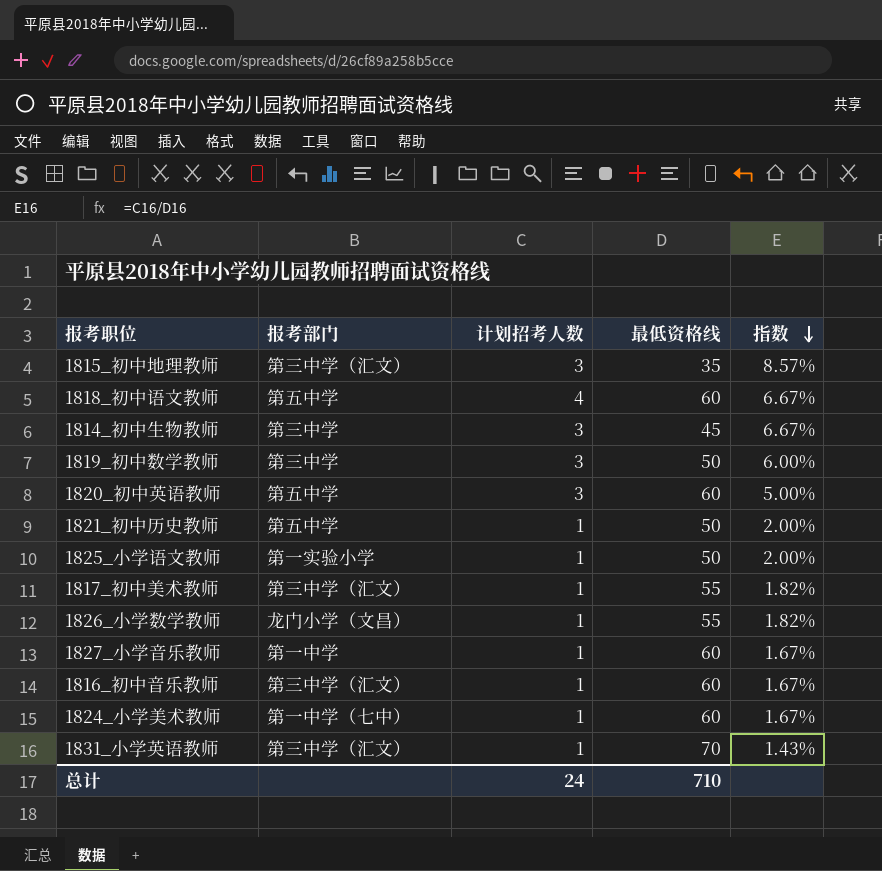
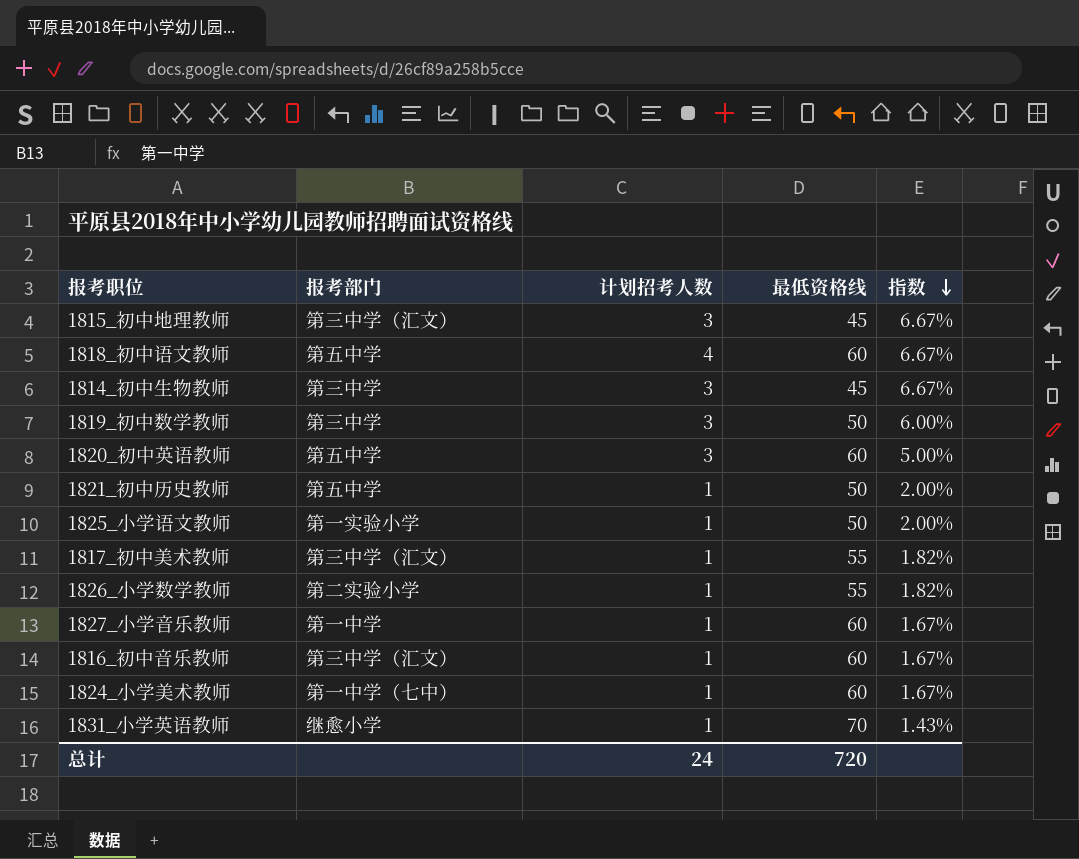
1815_初中地理教师 | 最低资格线: 35 -> 45
1815_初中地理教师 | 指数: 8.57% -> 6.67%
1826_小学数学教师 | 报考部门: 龙门小学（文昌） -> 第二实验小学
1831_小学英语教师 | 报考部门: 第三中学（汇文） -> 继愈小学
总计 | 最低资格线: 710 -> 720

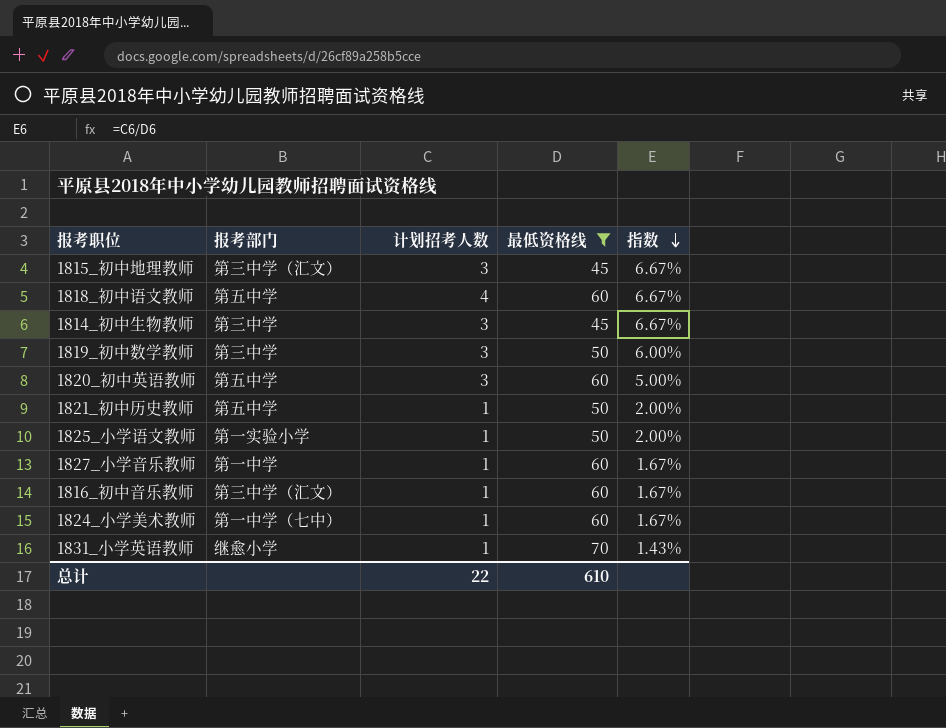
filter: none -> 最低资格线 != 55
总计 | 计划招考人数: 24 -> 22
总计 | 最低资格线: 720 -> 610

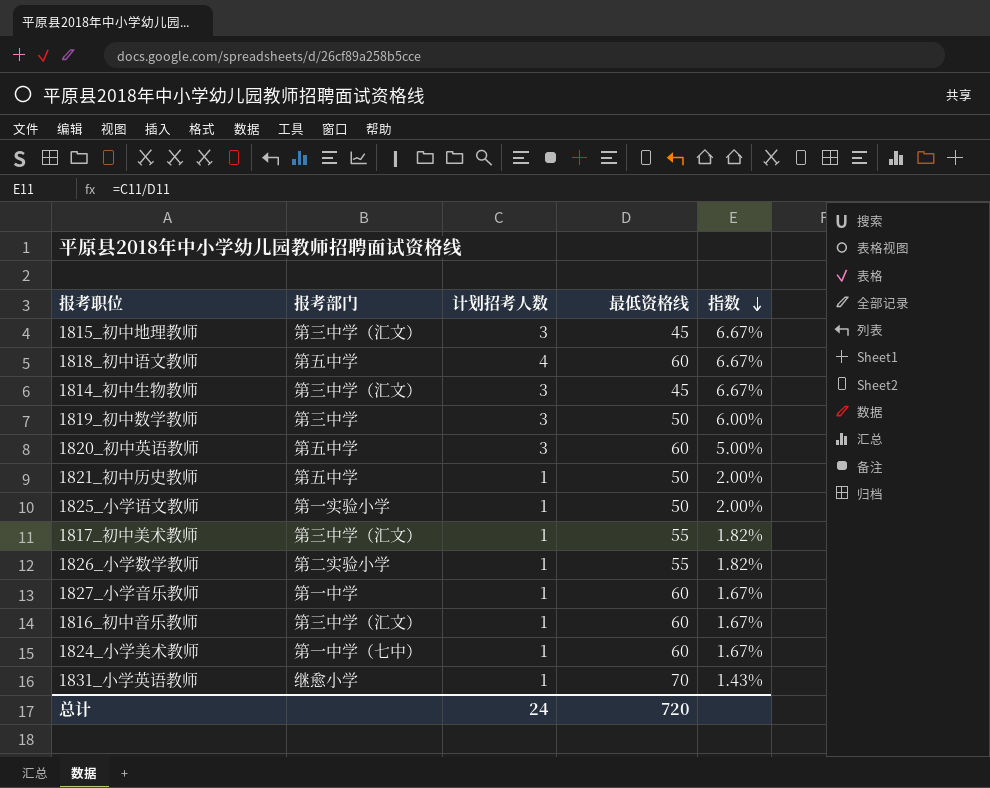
filter: 最低资格线 != 55 -> none
1814_初中生物教师 | 报考部门: 第三中学 -> 第三中学（汇文）
总计 | 计划招考人数: 22 -> 24
总计 | 最低资格线: 610 -> 720

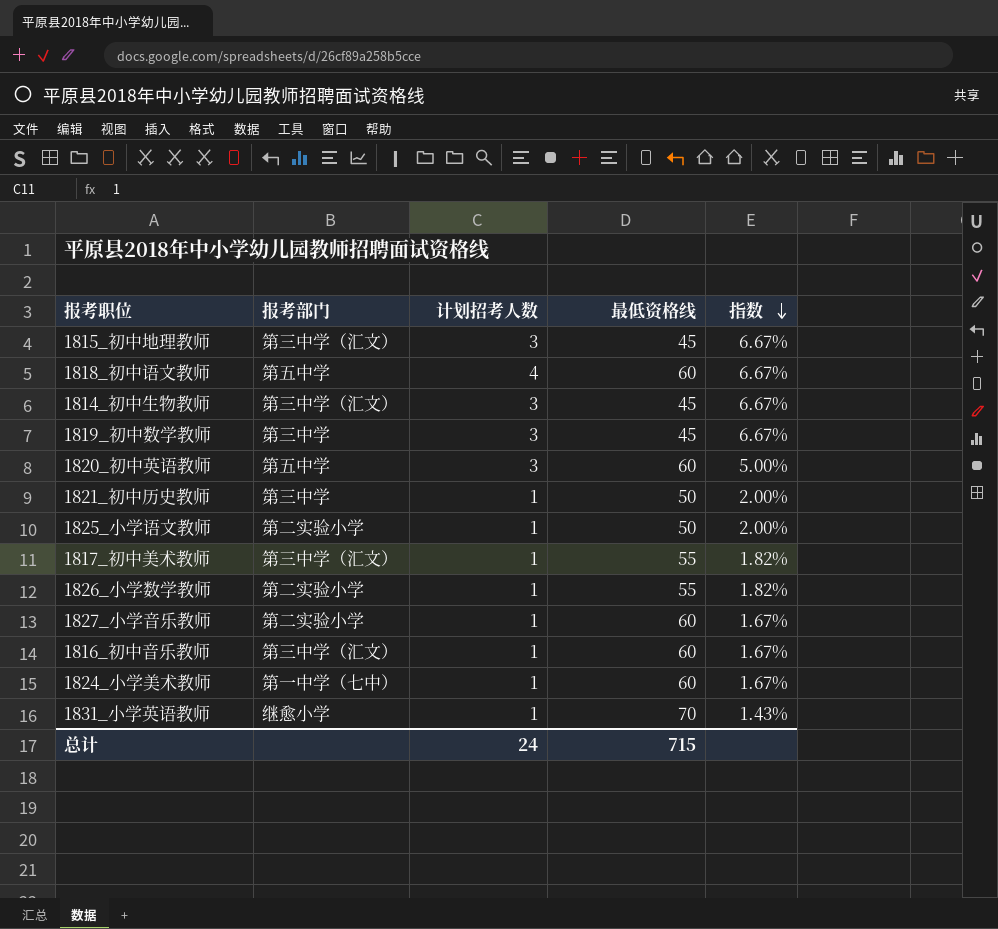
1819_初中数学教师 | 最低资格线: 50 -> 45
1819_初中数学教师 | 指数: 6.00% -> 6.67%
1821_初中历史教师 | 报考部门: 第五中学 -> 第三中学
1825_小学语文教师 | 报考部门: 第一实验小学 -> 第二实验小学
1827_小学音乐教师 | 报考部门: 第一中学 -> 第二实验小学
总计 | 最低资格线: 720 -> 715

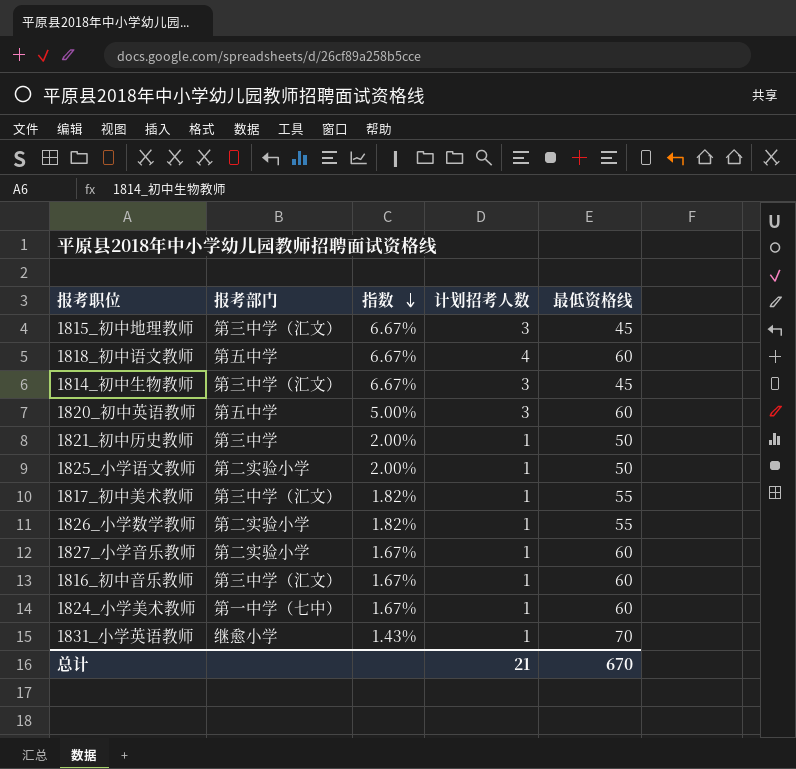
column 指数 | position: 5 -> 3
row 1819_初中数学教师: 第三中学 | 3 | 45 | 6.67% -> none
总计 | 计划招考人数: 24 -> 21
总计 | 最低资格线: 715 -> 670

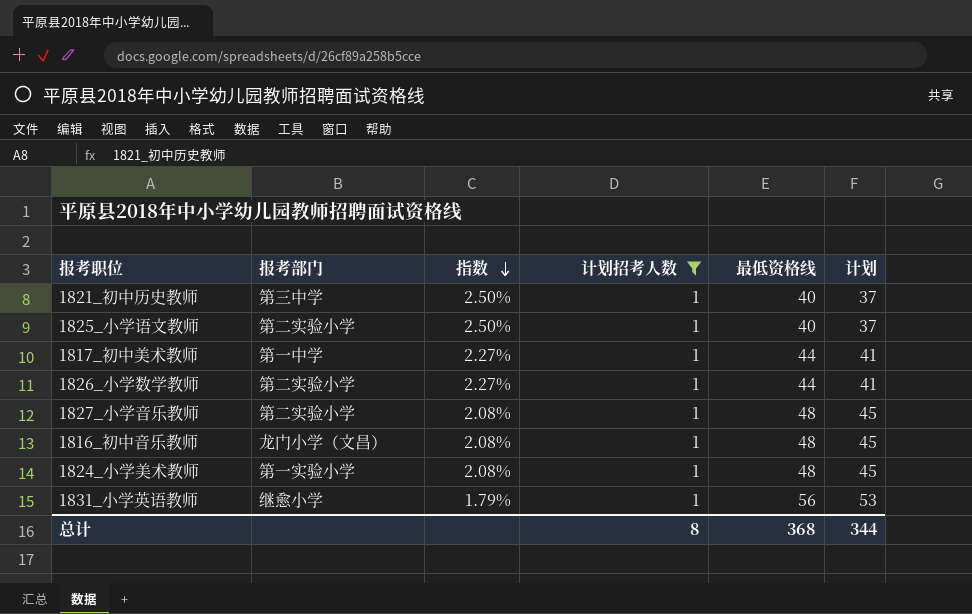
filter: none -> 计划招考人数 = 1
column 计划 | formula: none -> [最低资格线] - 3
1821_初中历史教师 | 指数: 2.00% -> 2.50%
1821_初中历史教师 | 最低资格线: 50 -> 40
1825_小学语文教师 | 指数: 2.00% -> 2.50%
1825_小学语文教师 | 最低资格线: 50 -> 40
1817_初中美术教师 | 报考部门: 第三中学（汇文） -> 第一中学
1817_初中美术教师 | 指数: 1.82% -> 2.27%
1817_初中美术教师 | 最低资格线: 55 -> 44
1826_小学数学教师 | 指数: 1.82% -> 2.27%
1826_小学数学教师 | 最低资格线: 55 -> 44
1827_小学音乐教师 | 指数: 1.67% -> 2.08%
1827_小学音乐教师 | 最低资格线: 60 -> 48
1816_初中音乐教师 | 报考部门: 第三中学（汇文） -> 龙门小学（文昌）
1816_初中音乐教师 | 指数: 1.67% -> 2.08%
1816_初中音乐教师 | 最低资格线: 60 -> 48
1824_小学美术教师 | 报考部门: 第一中学（七中） -> 第一实验小学
1824_小学美术教师 | 指数: 1.67% -> 2.08%
1824_小学美术教师 | 最低资格线: 60 -> 48
1831_小学英语教师 | 指数: 1.43% -> 1.79%
1831_小学英语教师 | 最低资格线: 70 -> 56
总计 | 计划招考人数: 21 -> 8
总计 | 最低资格线: 670 -> 368

